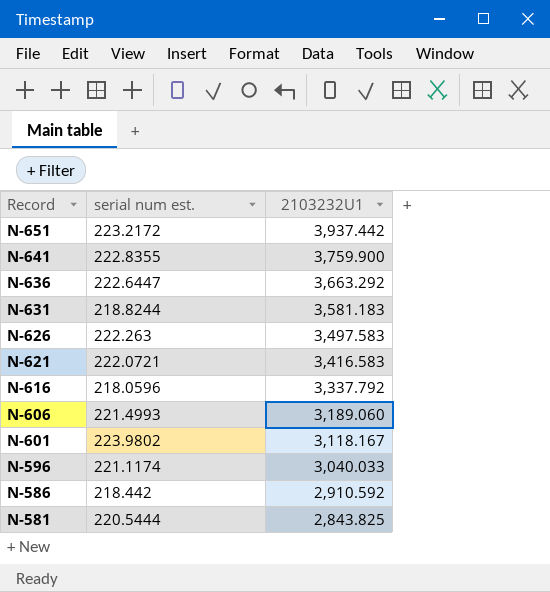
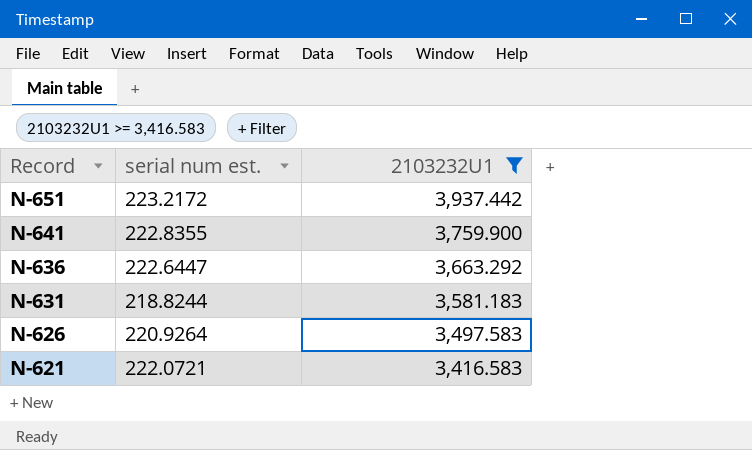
filter: none -> 2103232U1 >= 3,416.583
N-626 | serial num est.: 222.263 -> 220.9264

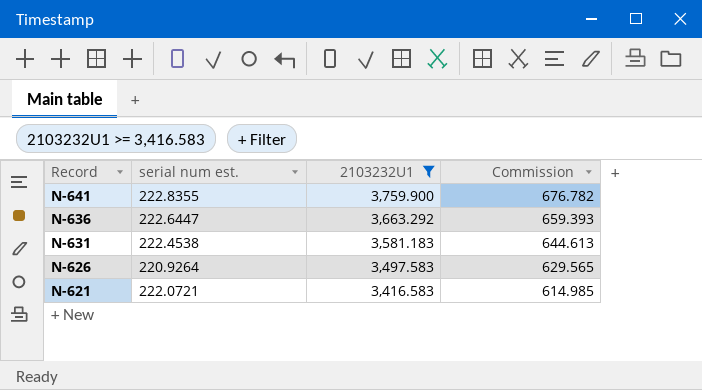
column Commission | formula: none -> [2103232U1] * 0.18
row N-651: 223.2172 | 3,937.442 -> none
N-631 | serial num est.: 218.8244 -> 222.4538

